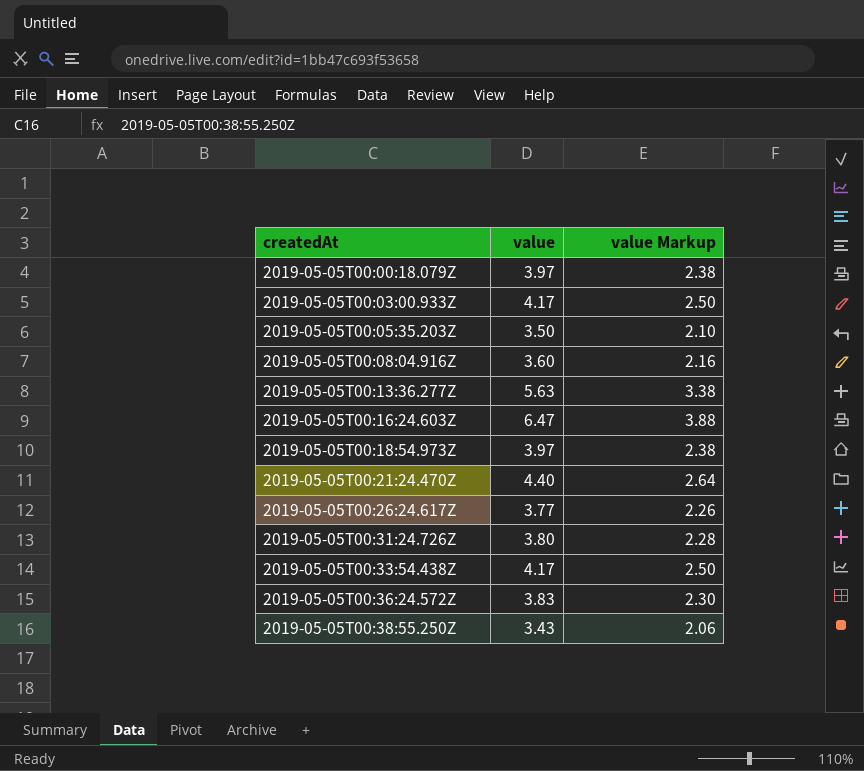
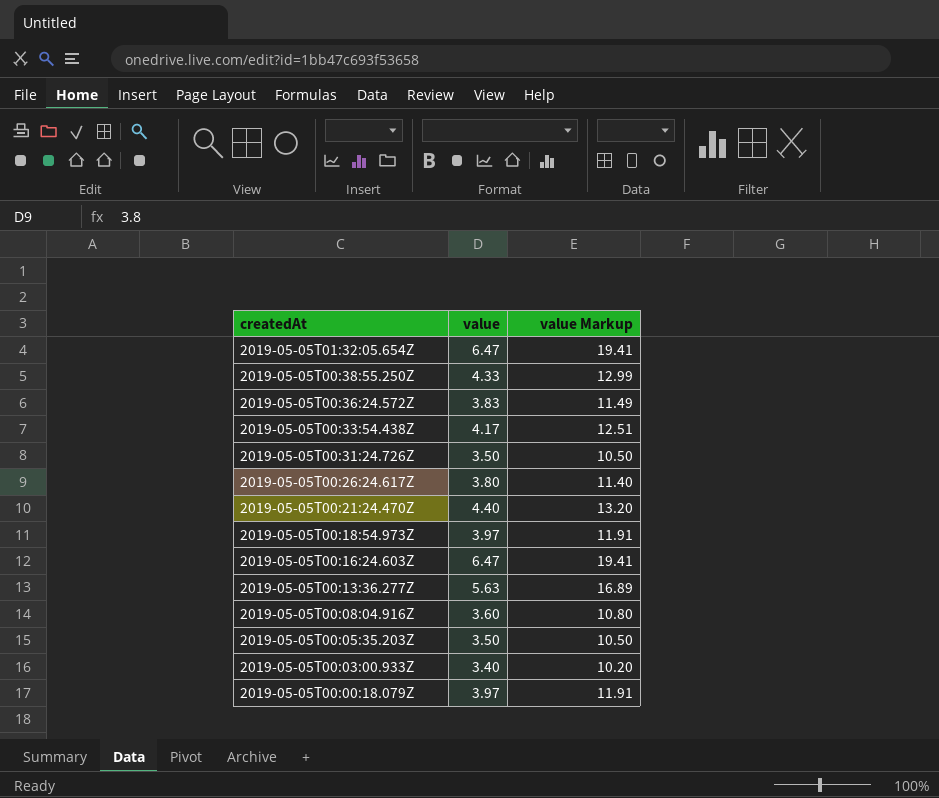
row order: createdAt ascending -> createdAt descending
column value Markup | formula: [value] * 0.6 -> [value] * 3
row 2019-05-05T01:32:05.654Z: none -> 6.47 | 19.41
2019-05-05T00:38:55.250Z | value: 3.43 -> 4.33
2019-05-05T00:31:24.726Z | value: 3.80 -> 3.50
2019-05-05T00:26:24.617Z | value: 3.77 -> 3.80
2019-05-05T00:03:00.933Z | value: 4.17 -> 3.40

